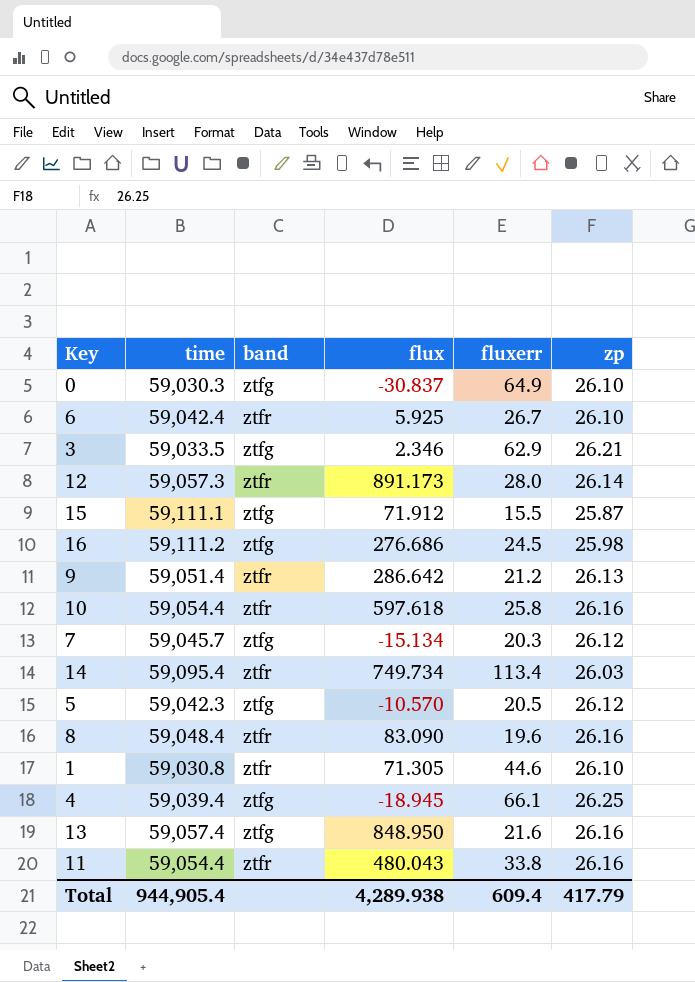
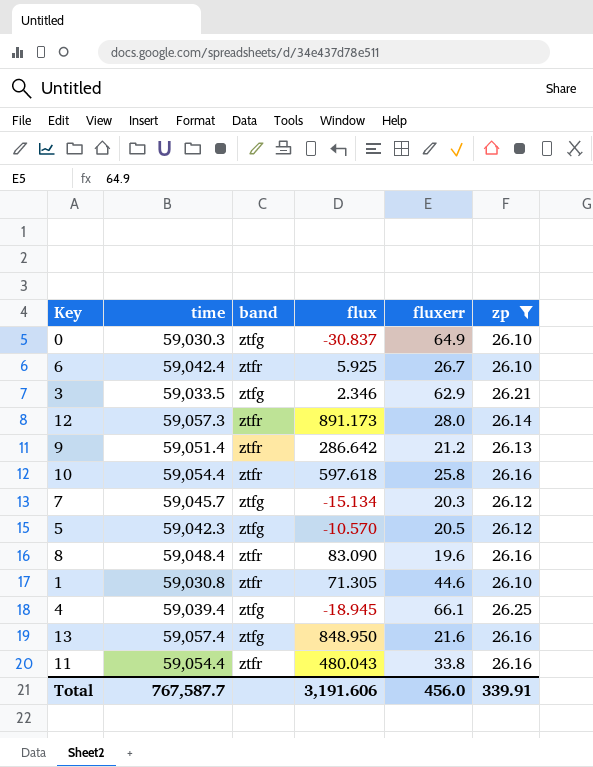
filter: none -> zp >= 26.10
Total | time: 944,905.4 -> 767,587.7
Total | flux: 4,289.938 -> 3,191.606
Total | fluxerr: 609.4 -> 456.0
Total | zp: 417.79 -> 339.91

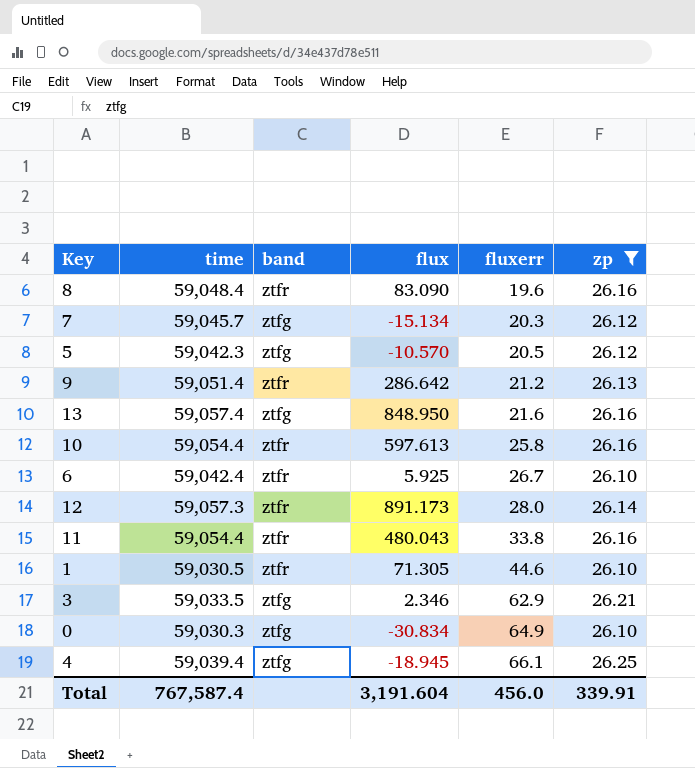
row order: none -> fluxerr ascending
10 | flux: 597.618 -> 597.613
1 | time: 59,030.8 -> 59,030.5
0 | flux: -30.837 -> -30.834
Total | time: 767,587.7 -> 767,587.4
Total | flux: 3,191.606 -> 3,191.604

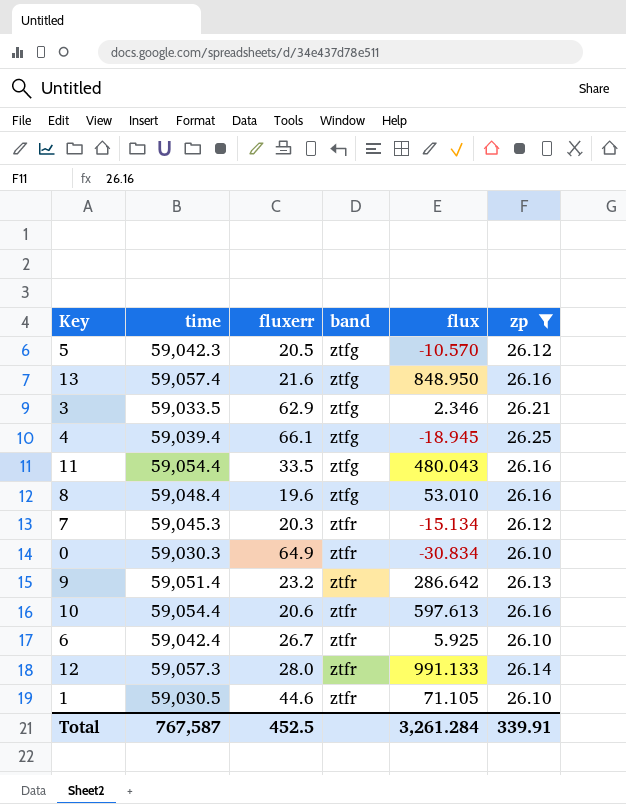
row order: fluxerr ascending -> band ascending
column fluxerr | position: 5 -> 3
11 | fluxerr: 33.8 -> 33.5
11 | band: ztfr -> ztfg
8 | band: ztfr -> ztfg
8 | flux: 83.090 -> 53.010
7 | time: 59,045.7 -> 59,045.3
7 | band: ztfg -> ztfr
0 | band: ztfg -> ztfr
9 | fluxerr: 21.2 -> 23.2
10 | fluxerr: 25.8 -> 20.6
12 | flux: 891.173 -> 991.133
1 | flux: 71.305 -> 71.105
Total | time: 767,587.4 -> 767,587
Total | fluxerr: 456.0 -> 452.5
Total | flux: 3,191.604 -> 3,261.284

